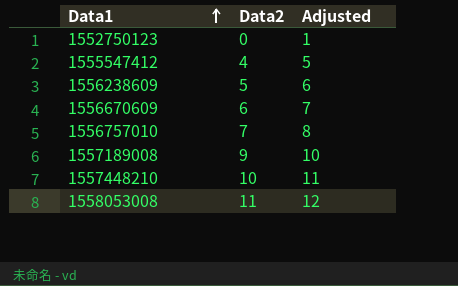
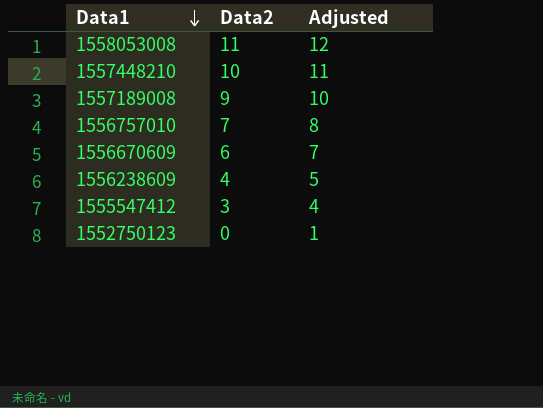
row order: Data1 ascending -> Data1 descending
1556238609 | Data2: 5 -> 4
1556238609 | Adjusted: 6 -> 5
1555547412 | Data2: 4 -> 3
1555547412 | Adjusted: 5 -> 4

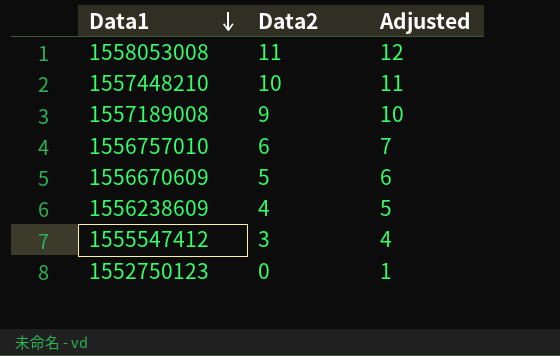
1556757010 | Data2: 7 -> 6
1556757010 | Adjusted: 8 -> 7
1556670609 | Data2: 6 -> 5
1556670609 | Adjusted: 7 -> 6

